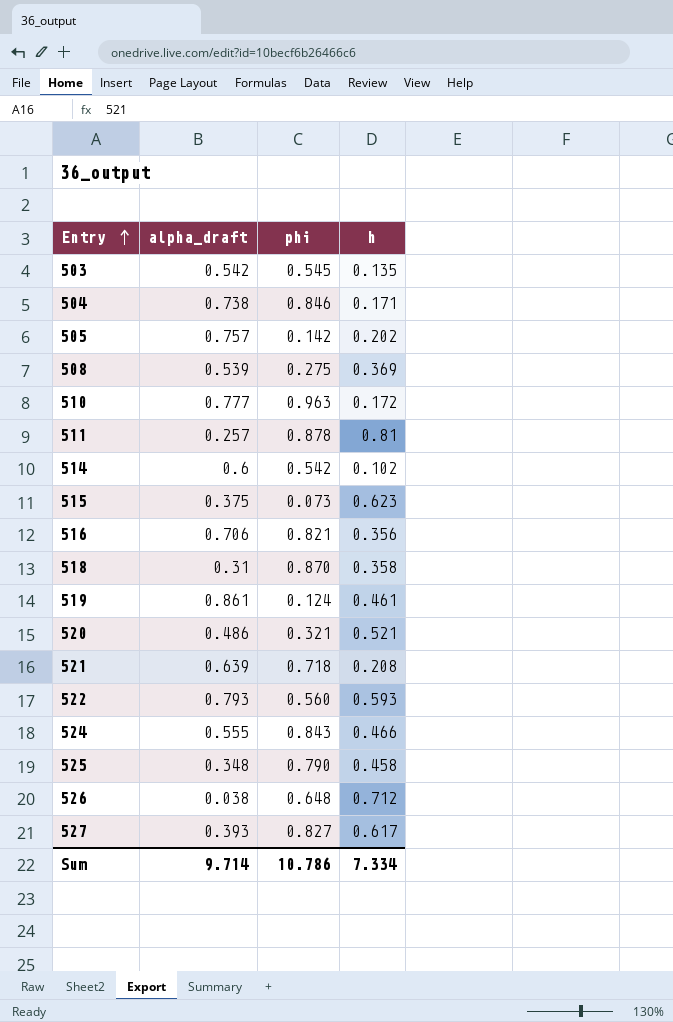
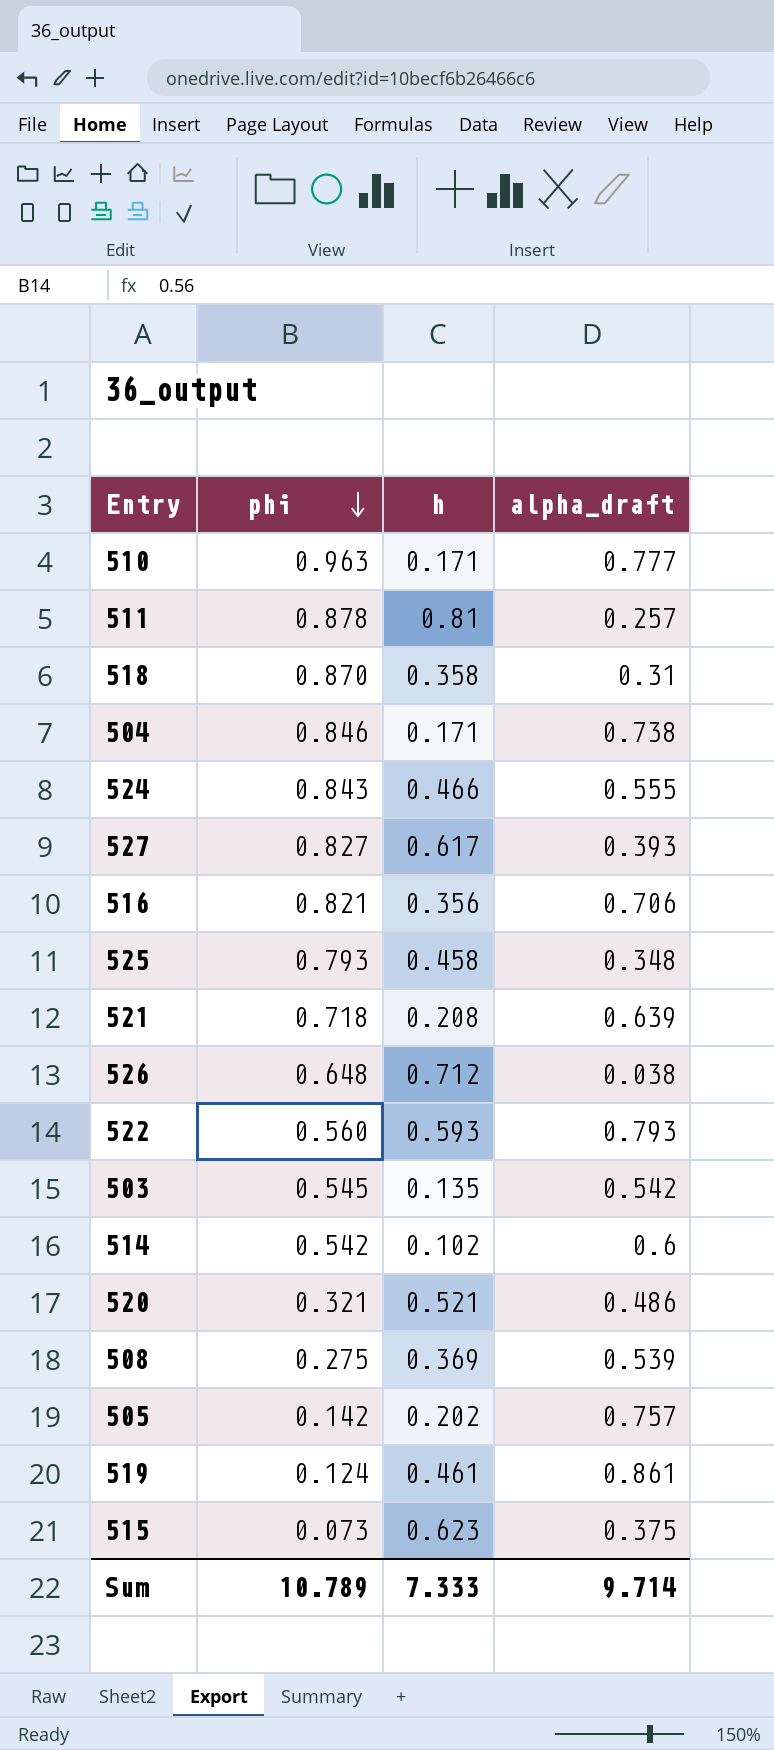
row order: Entry ascending -> phi descending
column alpha_draft | position: 2 -> 4
510 | h: 0.172 -> 0.171
525 | phi: 0.790 -> 0.793
Sum | phi: 10.786 -> 10.789
Sum | h: 7.334 -> 7.333

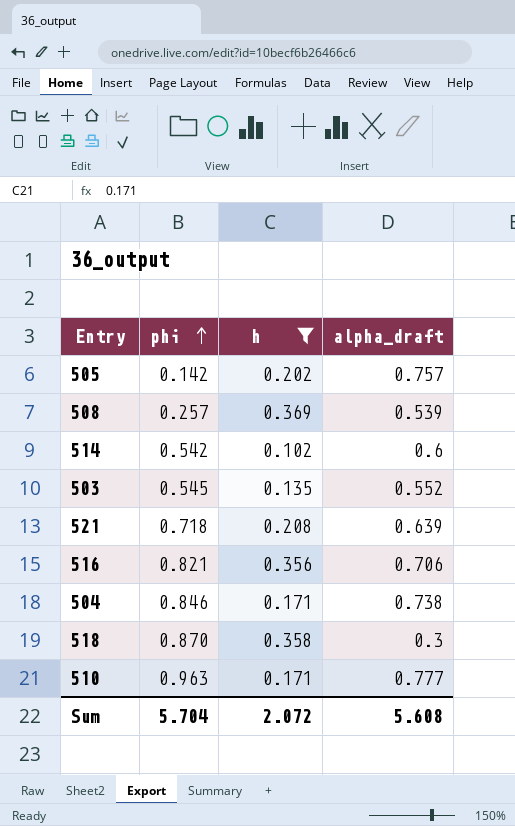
filter: none -> h <= 0.369
row order: phi descending -> phi ascending
508 | phi: 0.275 -> 0.257
503 | alpha_draft: 0.542 -> 0.552
518 | alpha_draft: 0.31 -> 0.3
Sum | phi: 10.789 -> 5.704
Sum | h: 7.333 -> 2.072
Sum | alpha_draft: 9.714 -> 5.608

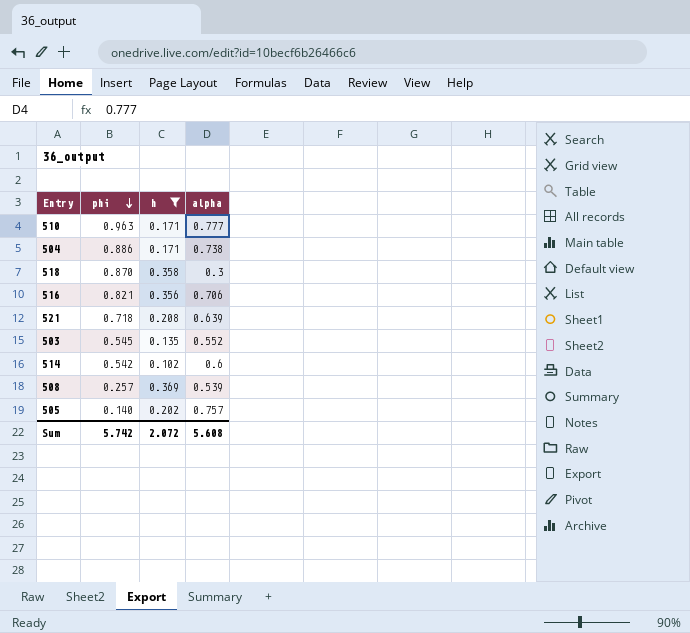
row order: phi ascending -> phi descending
column name: alpha_draft -> alpha
504 | phi: 0.846 -> 0.886
505 | phi: 0.142 -> 0.140
Sum | phi: 5.704 -> 5.742

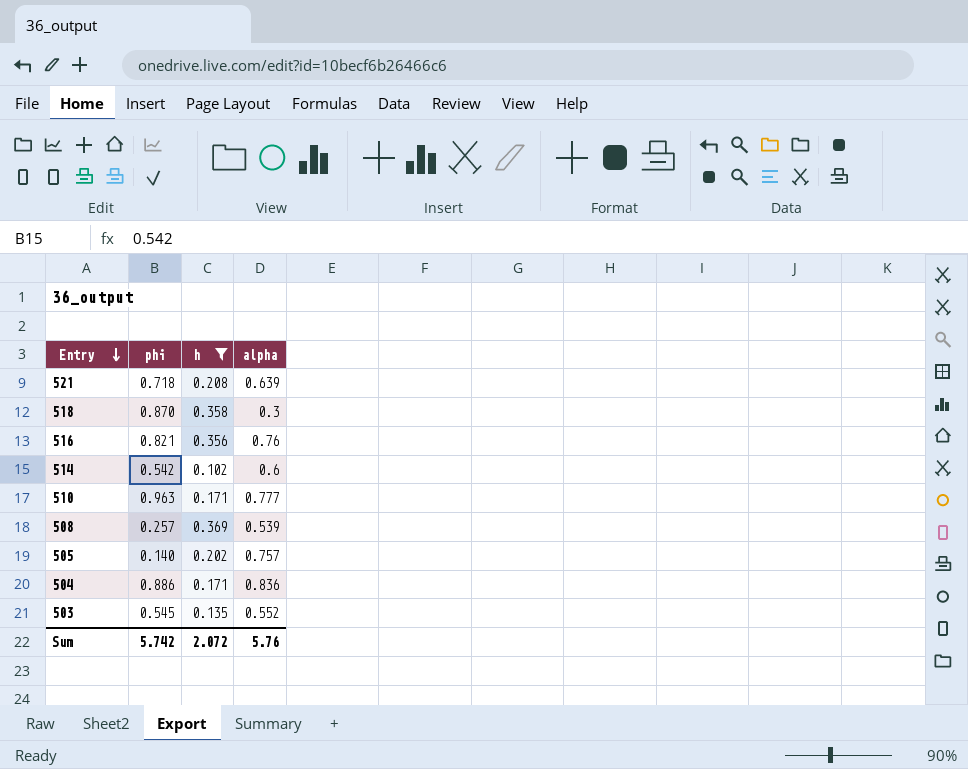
row order: phi descending -> Entry descending
516 | alpha: 0.706 -> 0.76
504 | alpha: 0.738 -> 0.836
Sum | alpha: 5.608 -> 5.76

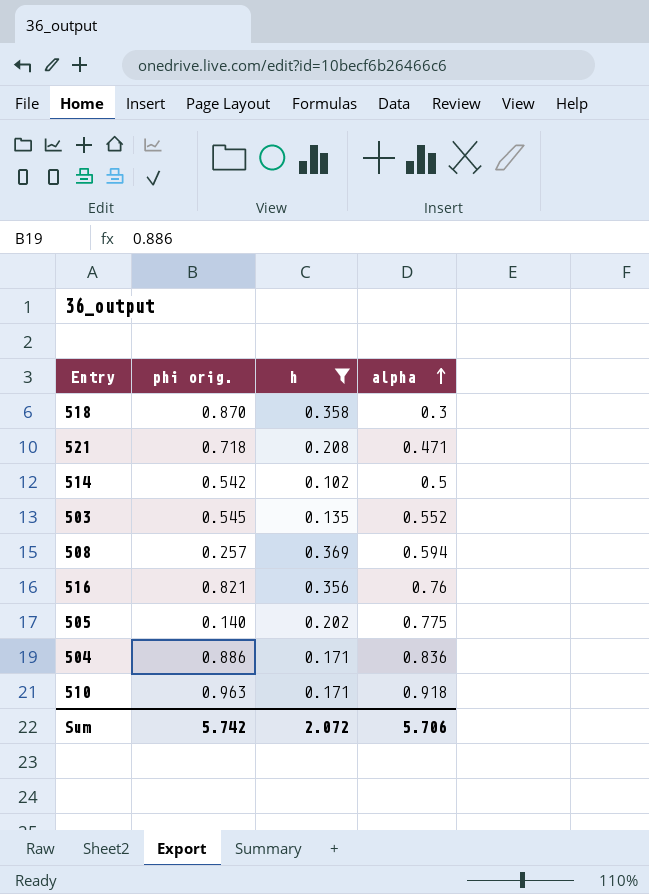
row order: Entry descending -> alpha ascending
column name: phi -> phi orig.
521 | alpha: 0.639 -> 0.471
514 | alpha: 0.6 -> 0.5
508 | alpha: 0.539 -> 0.594
505 | alpha: 0.757 -> 0.775
510 | alpha: 0.777 -> 0.918
Sum | alpha: 5.76 -> 5.706

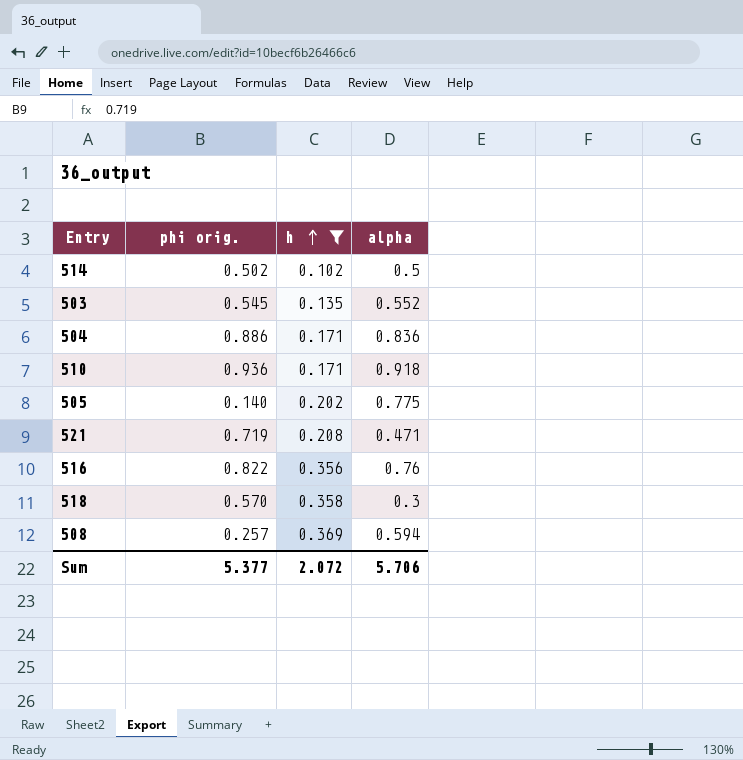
row order: alpha ascending -> h ascending
514 | phi orig.: 0.542 -> 0.502
510 | phi orig.: 0.963 -> 0.936
521 | phi orig.: 0.718 -> 0.719
516 | phi orig.: 0.821 -> 0.822
518 | phi orig.: 0.870 -> 0.570
Sum | phi orig.: 5.742 -> 5.377

